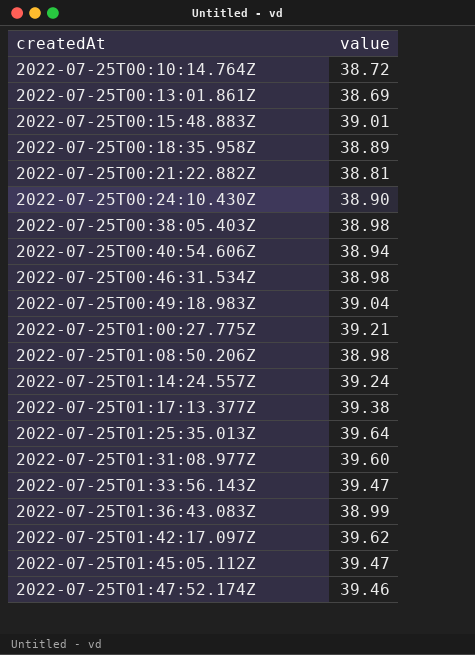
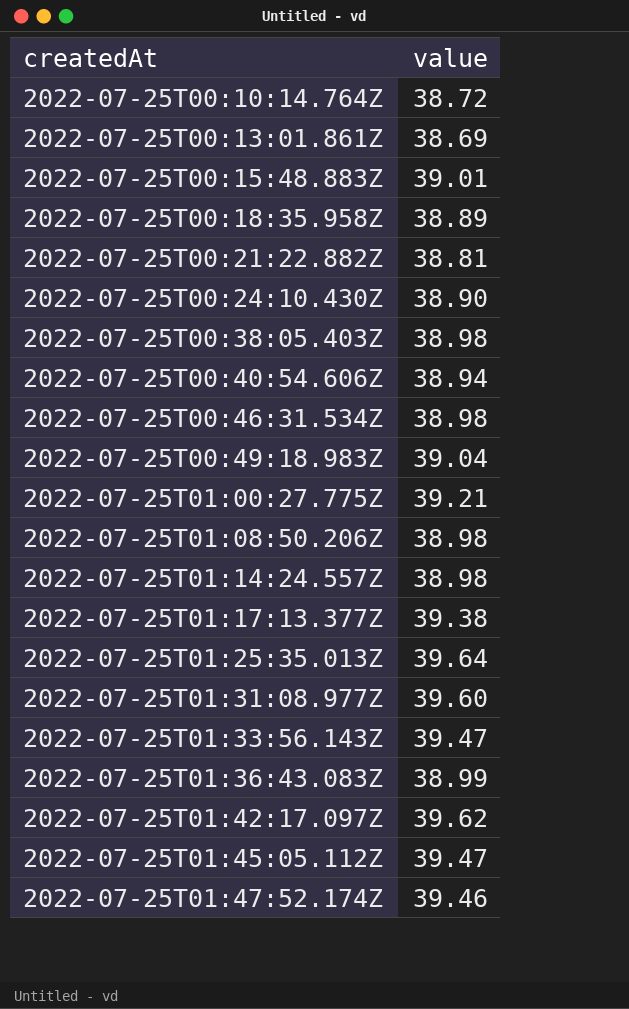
2022-07-25T01:14:24.557Z | value: 39.24 -> 38.98

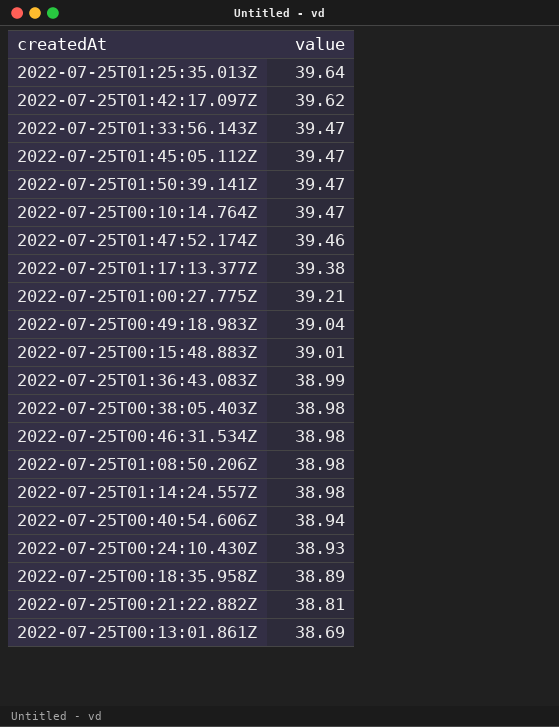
row order: createdAt ascending -> value descending
row 2022-07-25T01:31:08.977Z: 39.60 -> none
row 2022-07-25T01:50:39.141Z: none -> 39.47
2022-07-25T00:10:14.764Z | value: 38.72 -> 39.47
2022-07-25T00:24:10.430Z | value: 38.90 -> 38.93

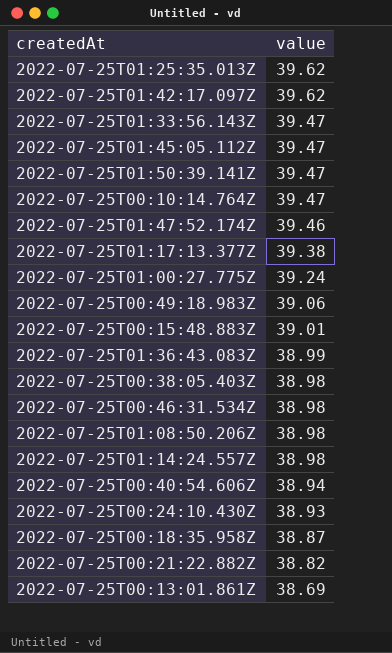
2022-07-25T01:25:35.013Z | value: 39.64 -> 39.62
2022-07-25T01:00:27.775Z | value: 39.21 -> 39.24
2022-07-25T00:49:18.983Z | value: 39.04 -> 39.06
2022-07-25T00:18:35.958Z | value: 38.89 -> 38.87
2022-07-25T00:21:22.882Z | value: 38.81 -> 38.82

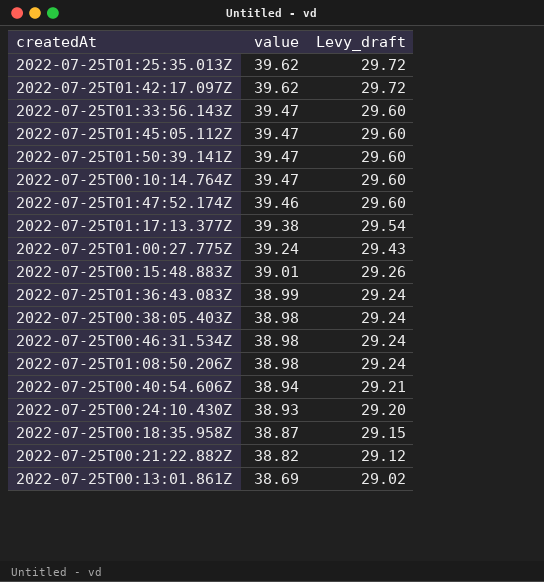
column Levy_draft | formula: none -> [value] * 0.75
row 2022-07-25T00:49:18.983Z: 39.06 -> none
row 2022-07-25T01:14:24.557Z: 38.98 -> none

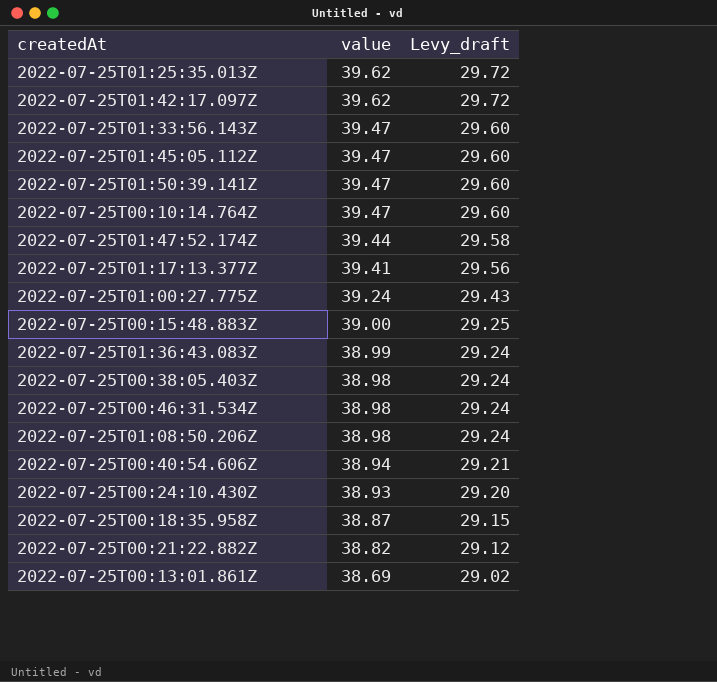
2022-07-25T01:47:52.174Z | value: 39.46 -> 39.44
2022-07-25T01:47:52.174Z | Levy_draft: 29.60 -> 29.58
2022-07-25T01:17:13.377Z | value: 39.38 -> 39.41
2022-07-25T01:17:13.377Z | Levy_draft: 29.54 -> 29.56
2022-07-25T00:15:48.883Z | value: 39.01 -> 39.00
2022-07-25T00:15:48.883Z | Levy_draft: 29.26 -> 29.25

